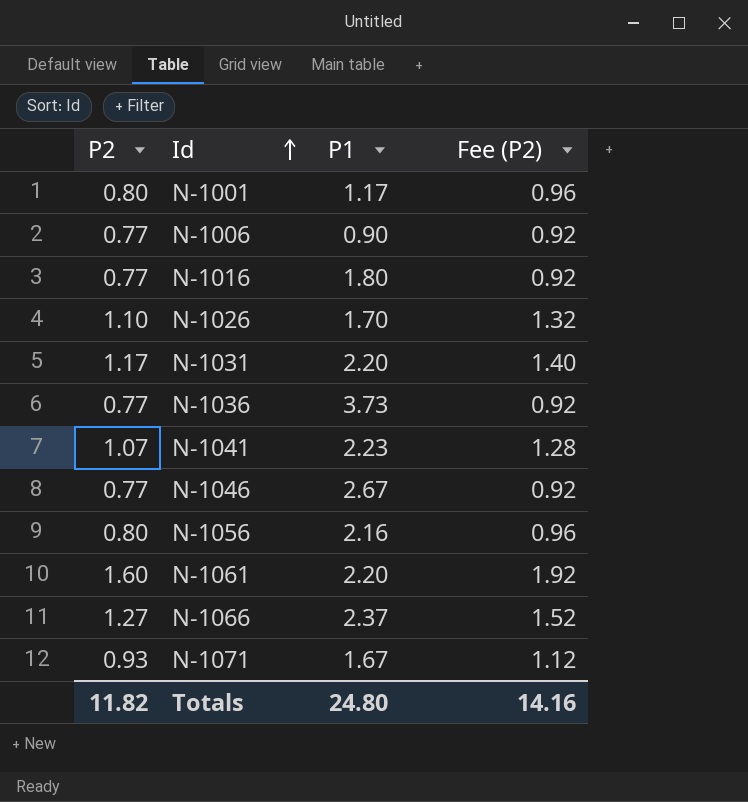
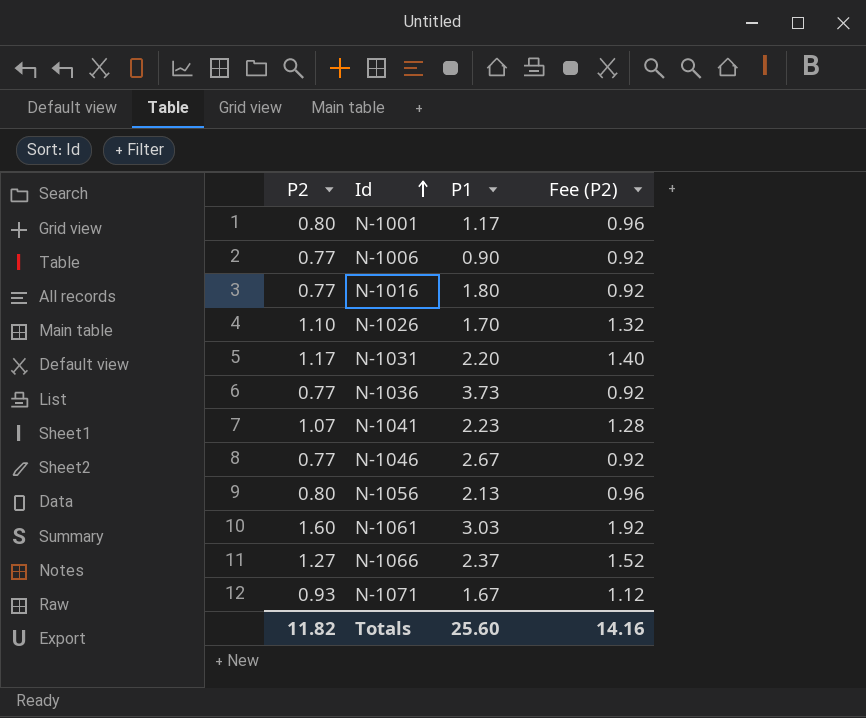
N-1056 | P1: 2.16 -> 2.13
N-1061 | P1: 2.20 -> 3.03
Totals | P1: 24.80 -> 25.60

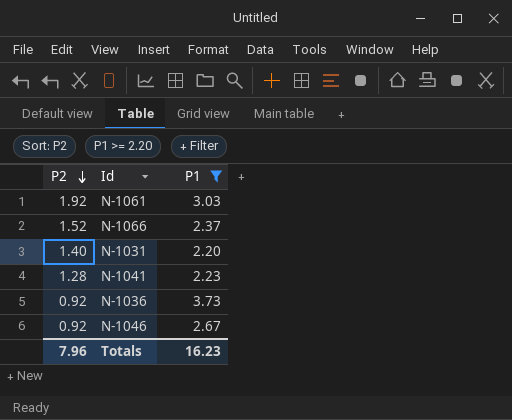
filter: none -> P1 >= 2.20
row order: Id ascending -> P2 descending
column Fee (P2) | formula: [P2] * 1.2 -> none
N-1061 | P2: 1.60 -> 1.92
N-1066 | P2: 1.27 -> 1.52
N-1031 | P2: 1.17 -> 1.40
N-1041 | P2: 1.07 -> 1.28
N-1036 | P2: 0.77 -> 0.92
N-1046 | P2: 0.77 -> 0.92
Totals | P2: 11.82 -> 7.96
Totals | P1: 25.60 -> 16.23

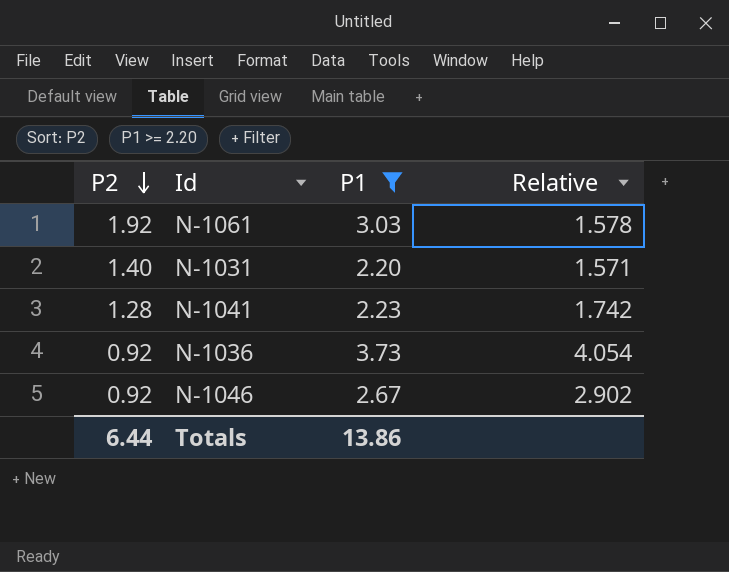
column Relative | formula: none -> [P1] / [P2]
row N-1066: 1.52 | 2.37 -> none
Totals | P2: 7.96 -> 6.44
Totals | P1: 16.23 -> 13.86

